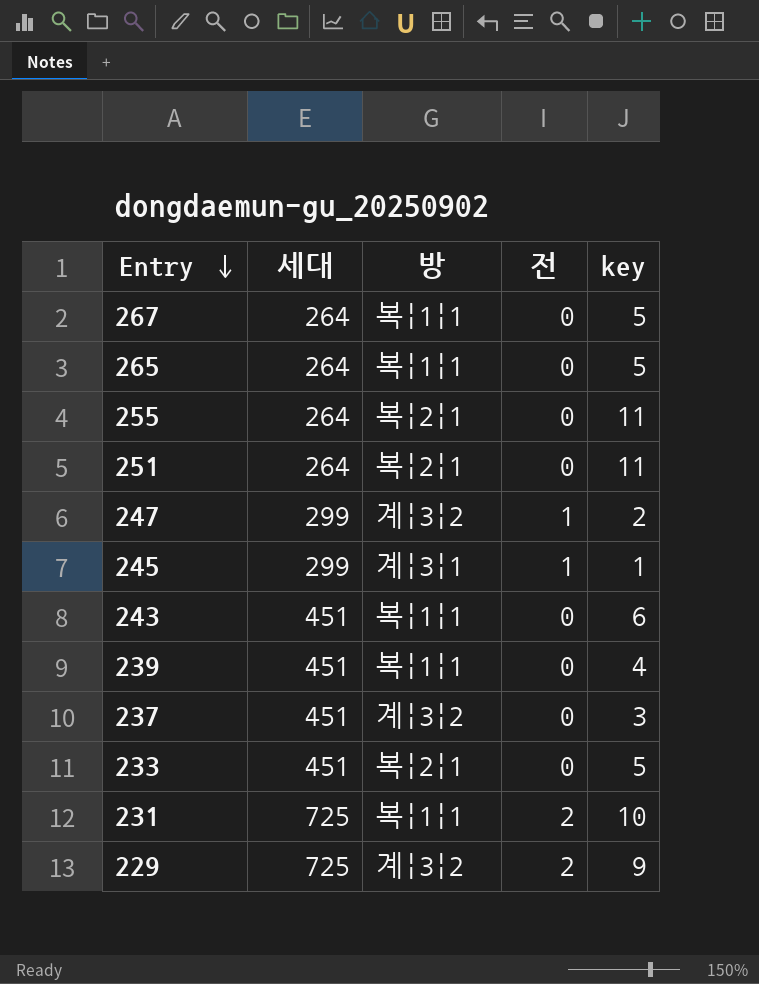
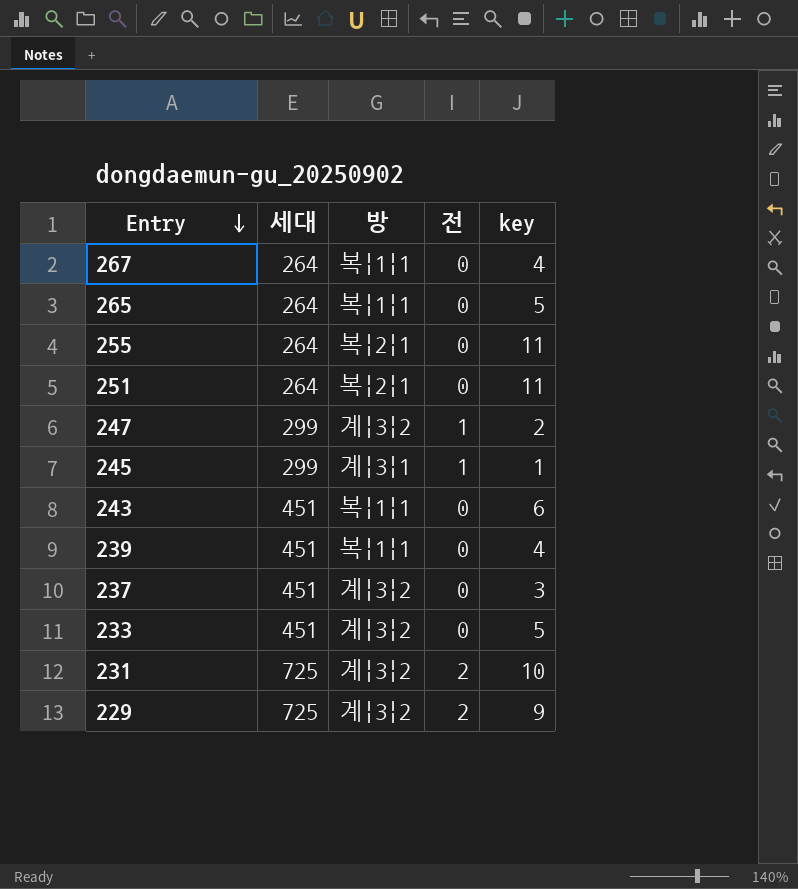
267 | key: 5 -> 4
233 | 방: 복|2|1 -> 계|3|2
231 | 방: 복|1|1 -> 계|3|2

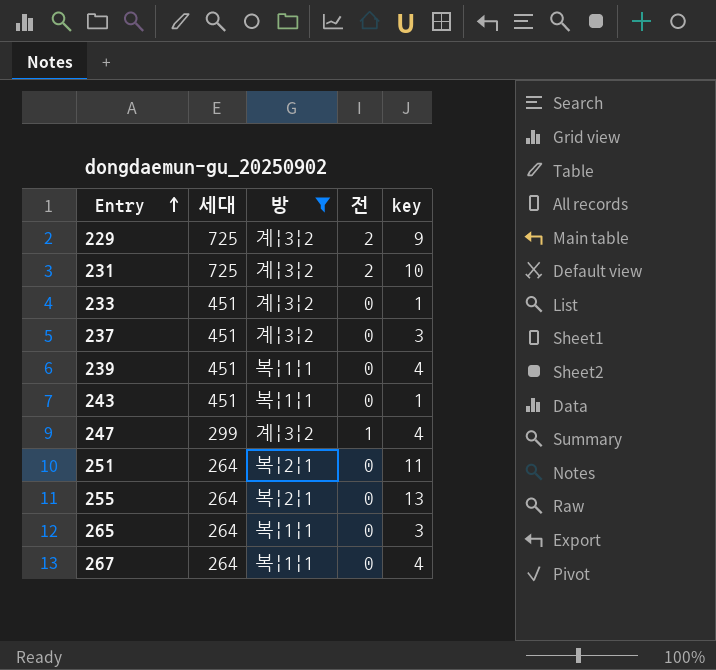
filter: none -> 방 != 계|3|1
row order: Entry descending -> Entry ascending
233 | key: 5 -> 1
243 | key: 6 -> 1
247 | key: 2 -> 4
255 | key: 11 -> 13
265 | key: 5 -> 3

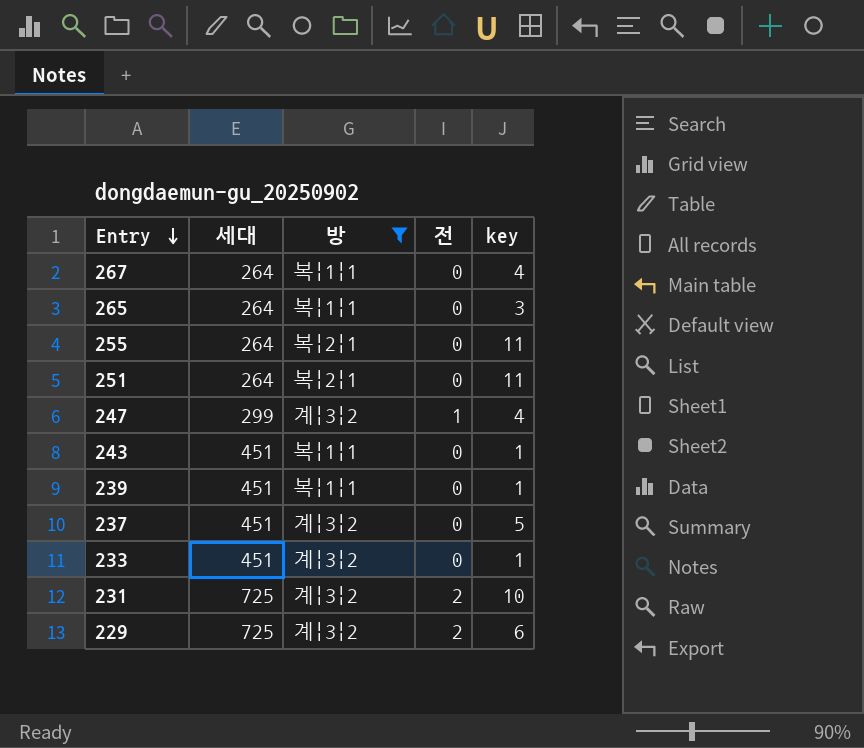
row order: Entry ascending -> Entry descending
255 | key: 13 -> 11
239 | key: 4 -> 1
237 | key: 3 -> 5
229 | key: 9 -> 6

